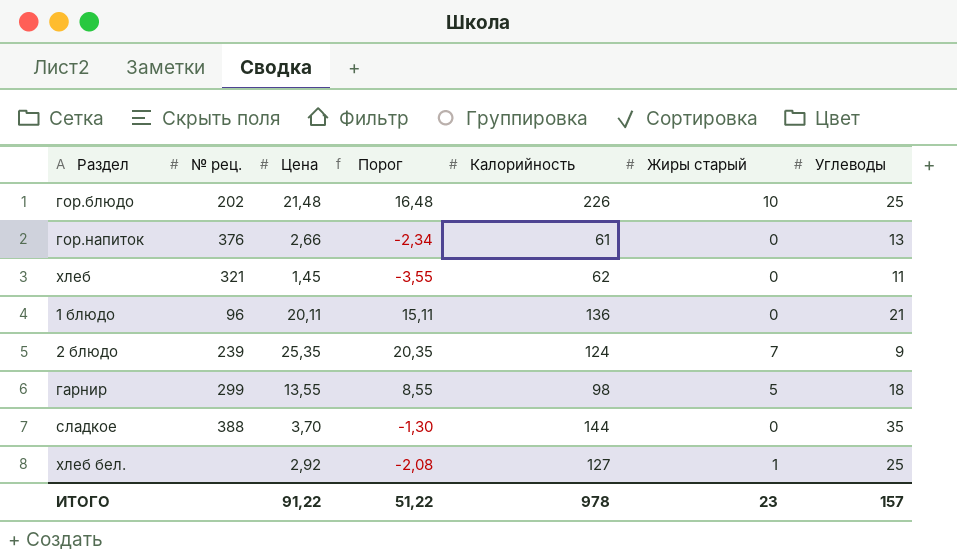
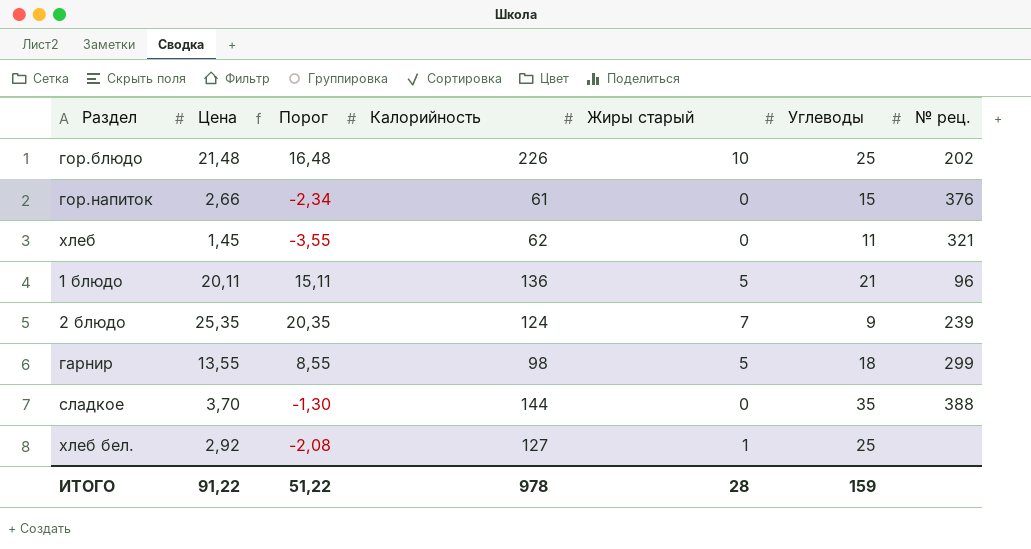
column № рец. | position: 2 -> 7
гор.напиток | Углеводы: 13 -> 15
1 блюдо | Жиры старый: 0 -> 5
ИТОГО | Жиры старый: 23 -> 28
ИТОГО | Углеводы: 157 -> 159

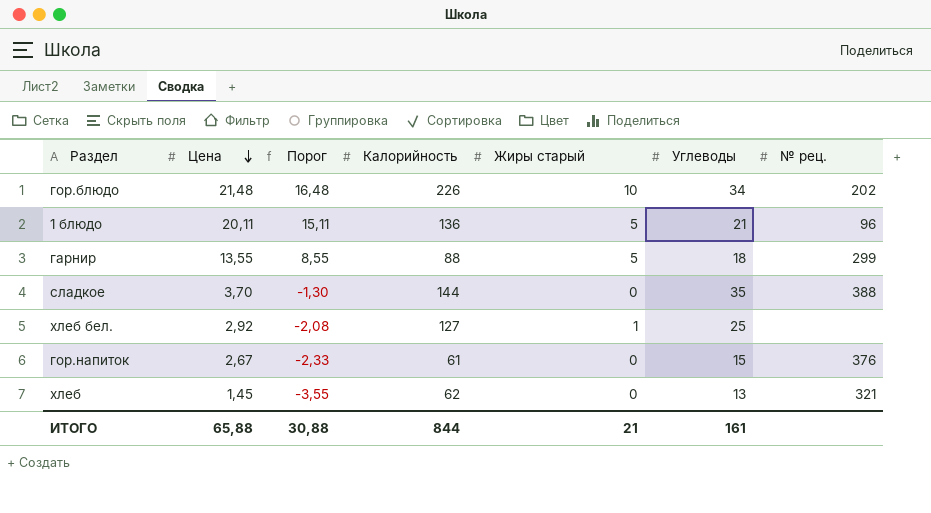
row order: none -> Цена descending
row 2 блюдо: 25,35 | 20,35 | 124 | 7 | 9 | 239 -> none
гор.блюдо | Углеводы: 25 -> 34
гарнир | Калорийность: 98 -> 88
гор.напиток | Цена: 2,66 -> 2,67
гор.напиток | Порог: -2,34 -> -2,33
хлеб | Углеводы: 11 -> 13
ИТОГО | Цена: 91,22 -> 65,88
ИТОГО | Порог: 51,22 -> 30,88
ИТОГО | Калорийность: 978 -> 844
ИТОГО | Жиры старый: 28 -> 21
ИТОГО | Углеводы: 159 -> 161

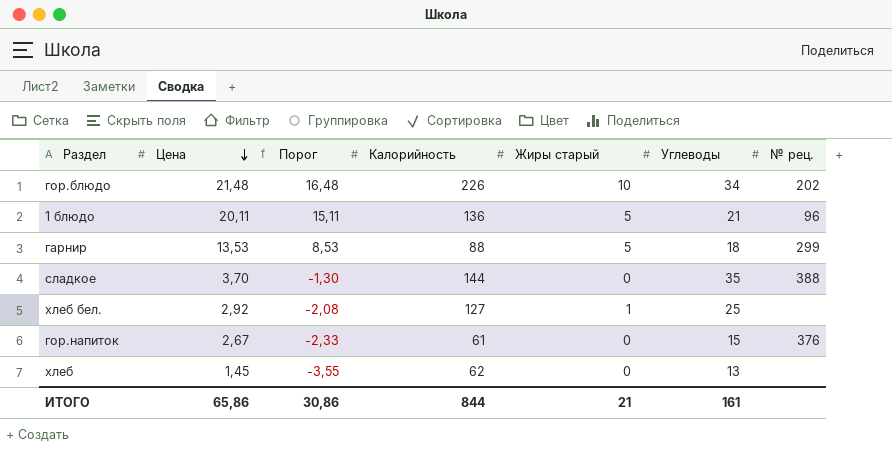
гарнир | Цена: 13,55 -> 13,53
гарнир | Порог: 8,55 -> 8,53
хлеб | № рец.: 321 -> none
ИТОГО | Цена: 65,88 -> 65,86
ИТОГО | Порог: 30,88 -> 30,86

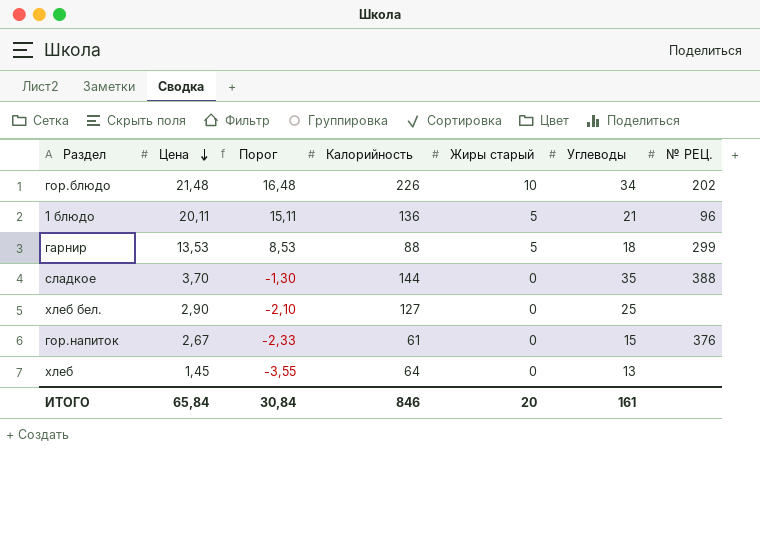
column name: № рец. -> № РЕЦ.
хлеб бел. | Цена: 2,92 -> 2,90
хлеб бел. | Порог: -2,08 -> -2,10
хлеб бел. | Жиры старый: 1 -> 0
хлеб | Калорийность: 62 -> 64
ИТОГО | Цена: 65,86 -> 65,84
ИТОГО | Порог: 30,86 -> 30,84
ИТОГО | Калорийность: 844 -> 846
ИТОГО | Жиры старый: 21 -> 20

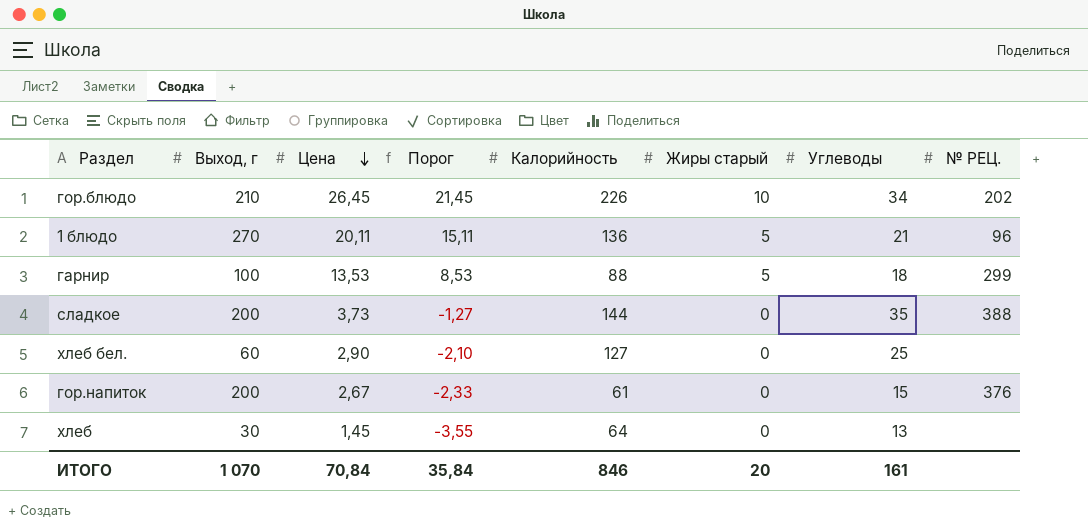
column Выход, г | position: none -> 2
гор.блюдо | Цена: 21,48 -> 26,45
гор.блюдо | Порог: 16,48 -> 21,45
сладкое | Цена: 3,70 -> 3,73
сладкое | Порог: -1,30 -> -1,27
ИТОГО | Цена: 65,84 -> 70,84
ИТОГО | Порог: 30,84 -> 35,84

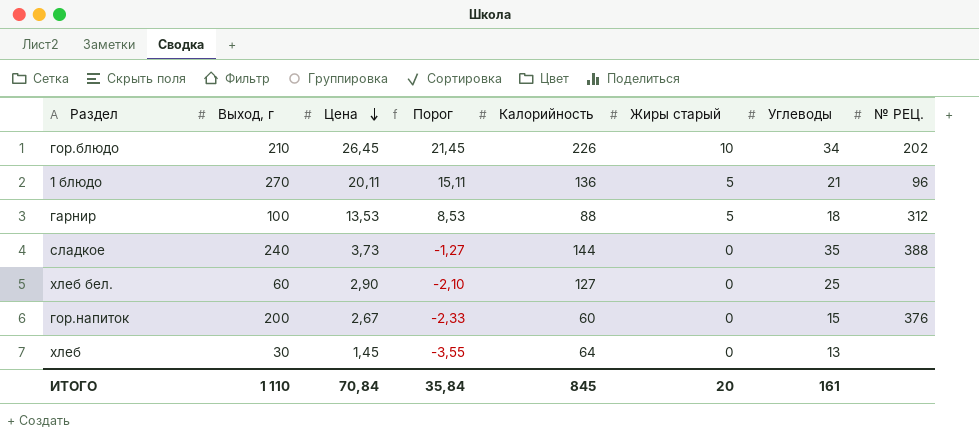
гарнир | № РЕЦ.: 299 -> 312
сладкое | Выход, г: 200 -> 240
гор.напиток | Калорийность: 61 -> 60
ИТОГО | Выход, г: 1 070 -> 1 110
ИТОГО | Калорийность: 846 -> 845

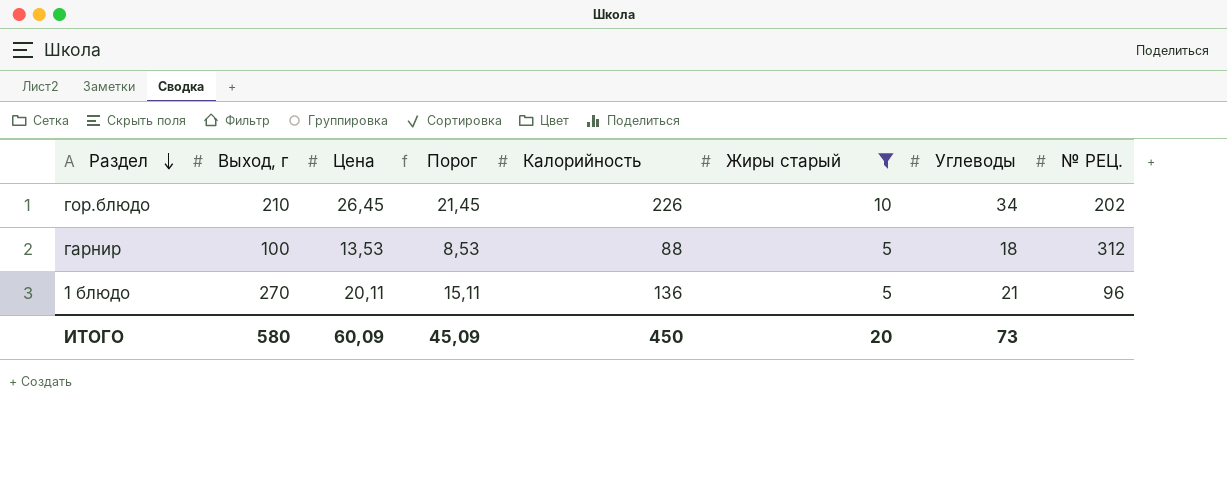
filter: none -> Жиры старый != 0
row order: Цена descending -> Раздел descending
ИТОГО | Выход, г: 1 110 -> 580
ИТОГО | Цена: 70,84 -> 60,09
ИТОГО | Порог: 35,84 -> 45,09
ИТОГО | Калорийность: 845 -> 450
ИТОГО | Углеводы: 161 -> 73

